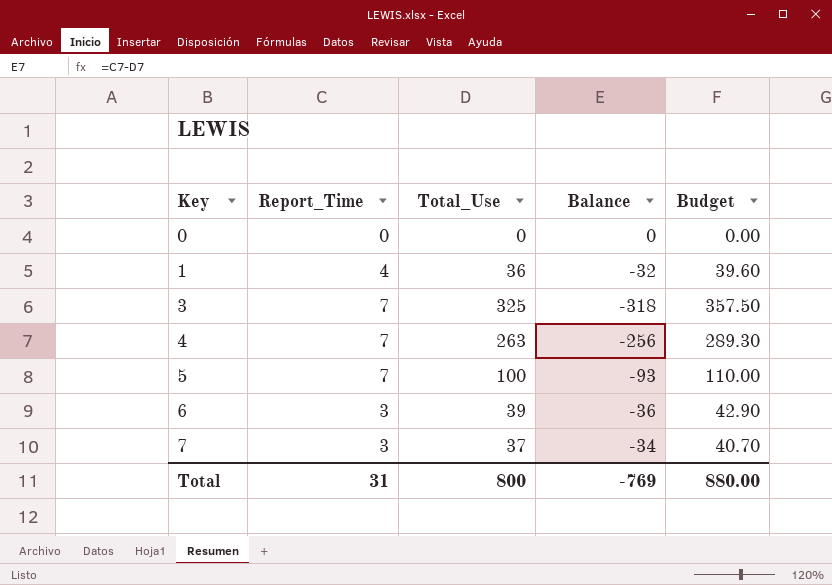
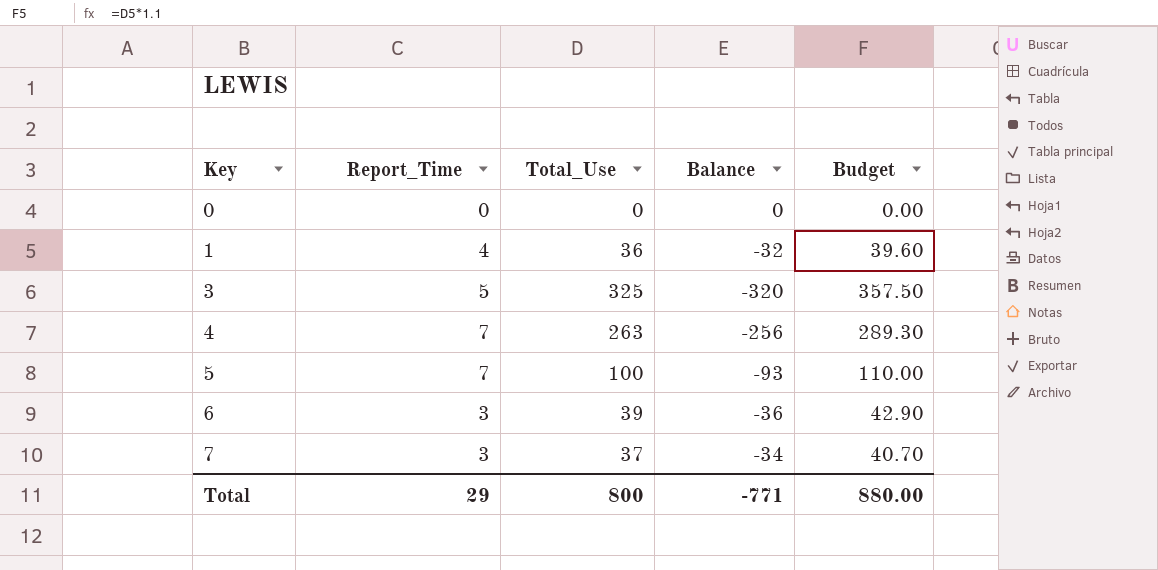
3 | Report_Time: 7 -> 5
3 | Balance: -318 -> -320
Total | Report_Time: 31 -> 29
Total | Balance: -769 -> -771

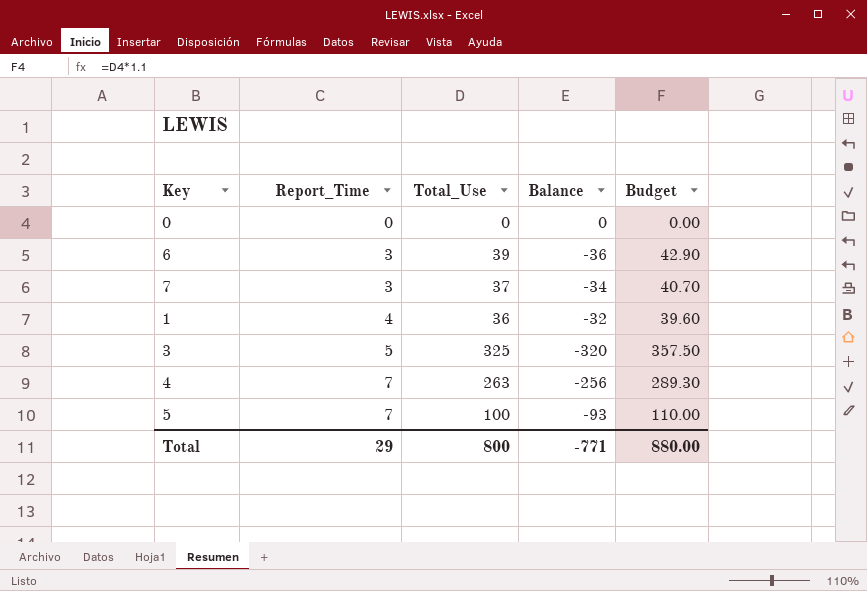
row order: Key ascending -> Report_Time ascending

